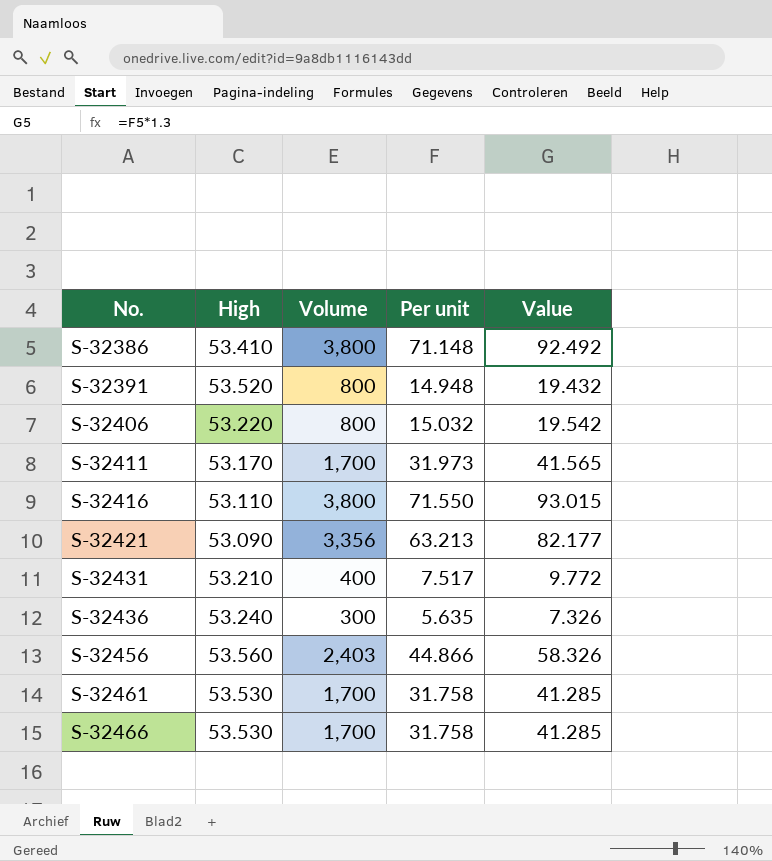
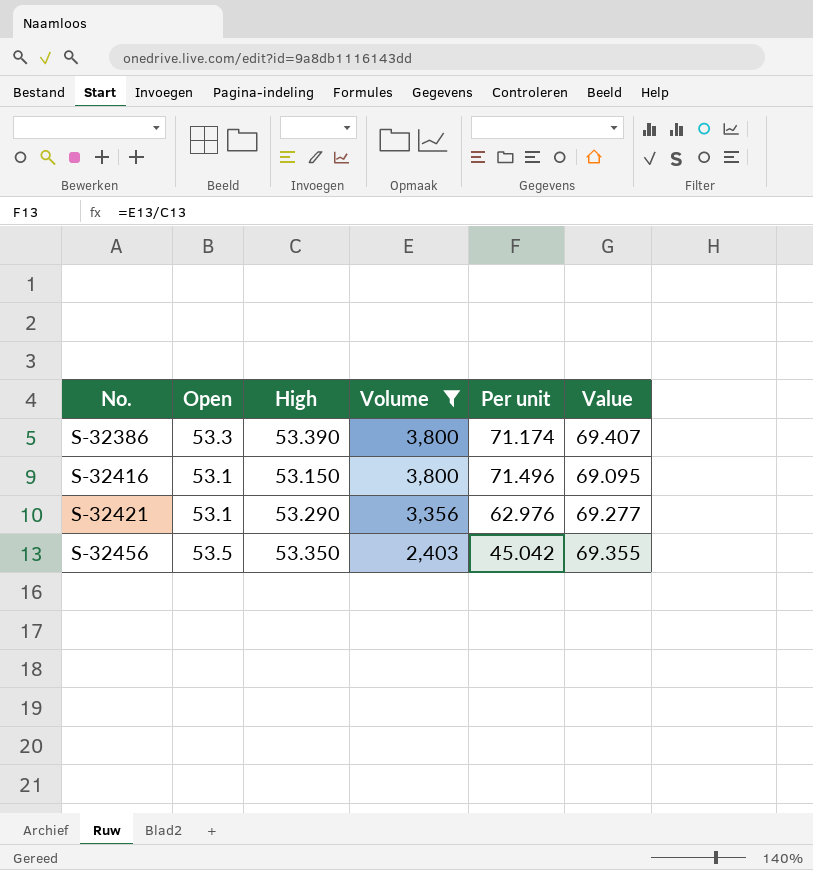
filter: none -> Volume >= 2,403
column Open | position: none -> 2
column Value | formula: [Per unit] * 1.3 -> [High] * 1.3
S-32386 | High: 53.410 -> 53.390
S-32386 | Per unit: 71.148 -> 71.174
S-32416 | High: 53.110 -> 53.150
S-32416 | Per unit: 71.550 -> 71.496
S-32421 | High: 53.090 -> 53.290
S-32421 | Per unit: 63.213 -> 62.976
S-32456 | High: 53.560 -> 53.350
S-32456 | Per unit: 44.866 -> 45.042

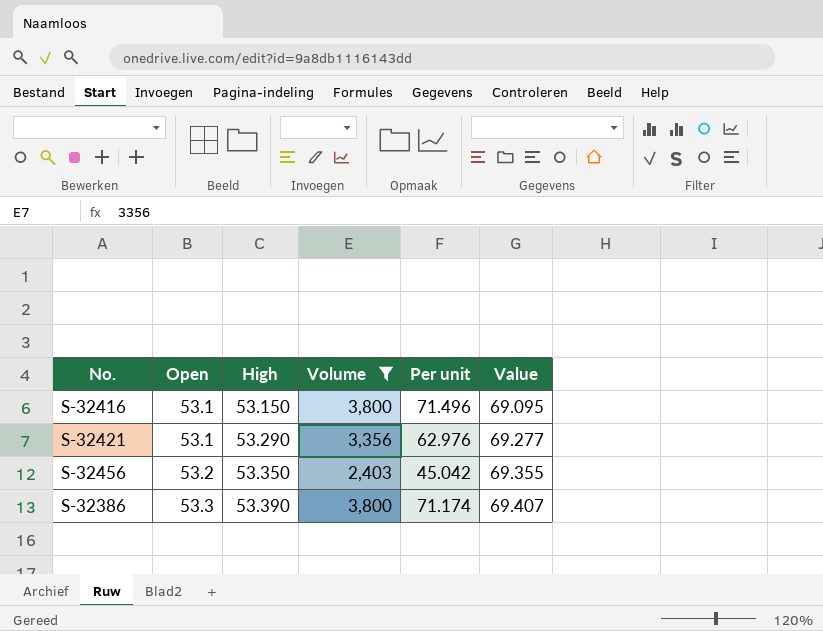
row order: No. ascending -> Open ascending
S-32456 | Open: 53.5 -> 53.2

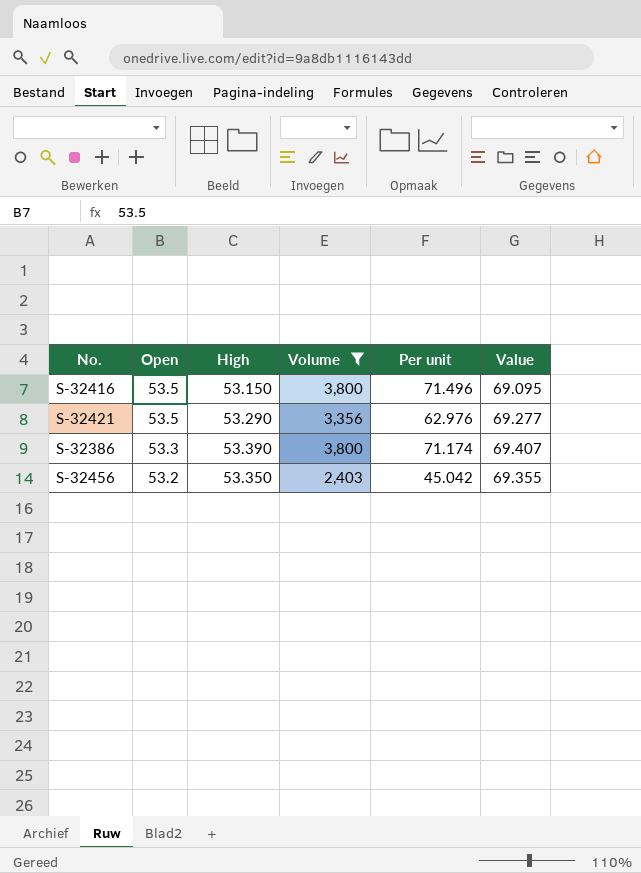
row order: Open ascending -> Open descending
S-32416 | Open: 53.1 -> 53.5
S-32421 | Open: 53.1 -> 53.5

